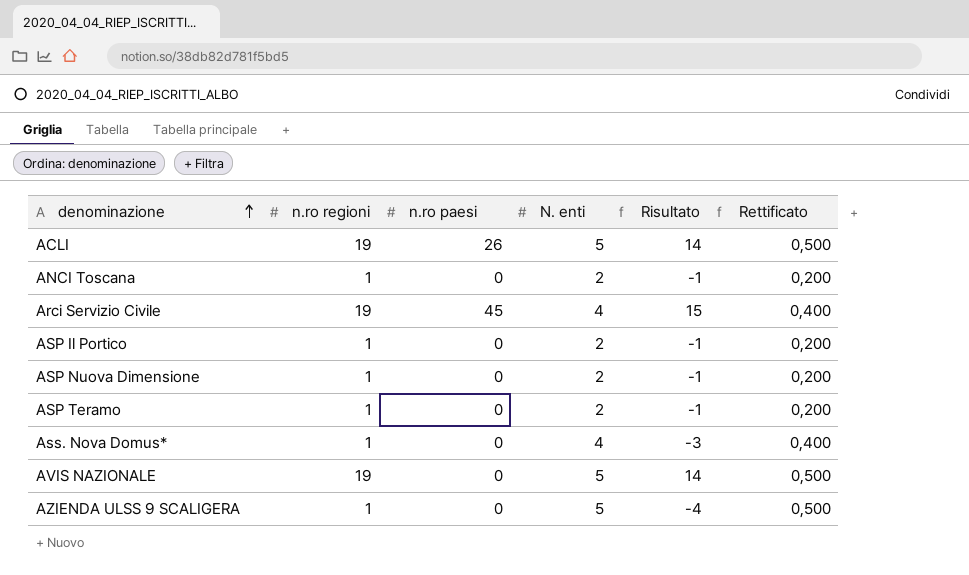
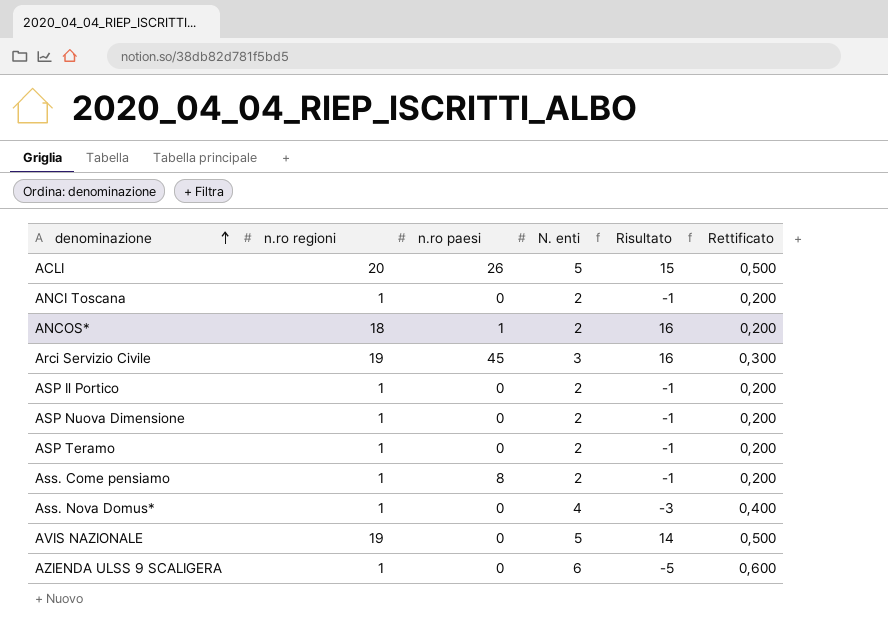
ACLI | n.ro regioni: 19 -> 20
ACLI | Risultato: 14 -> 15
row ANCOS*: none -> 18 | 1 | 2 | 16 | 0,200
Arci Servizio Civile | N. enti: 4 -> 3
Arci Servizio Civile | Risultato: 15 -> 16
Arci Servizio Civile | Rettificato: 0,400 -> 0,300
row Ass. Come pensiamo: none -> 1 | 8 | 2 | -1 | 0,200
AZIENDA ULSS 9 SCALIGERA | N. enti: 5 -> 6
AZIENDA ULSS 9 SCALIGERA | Risultato: -4 -> -5
AZIENDA ULSS 9 SCALIGERA | Rettificato: 0,500 -> 0,600

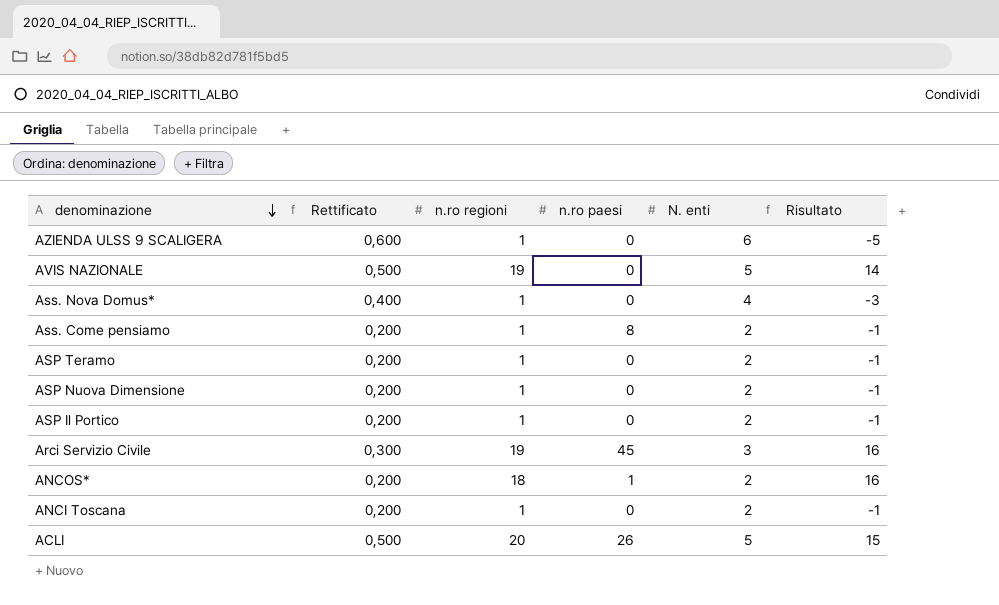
row order: denominazione ascending -> denominazione descending
column Rettificato | position: 6 -> 2

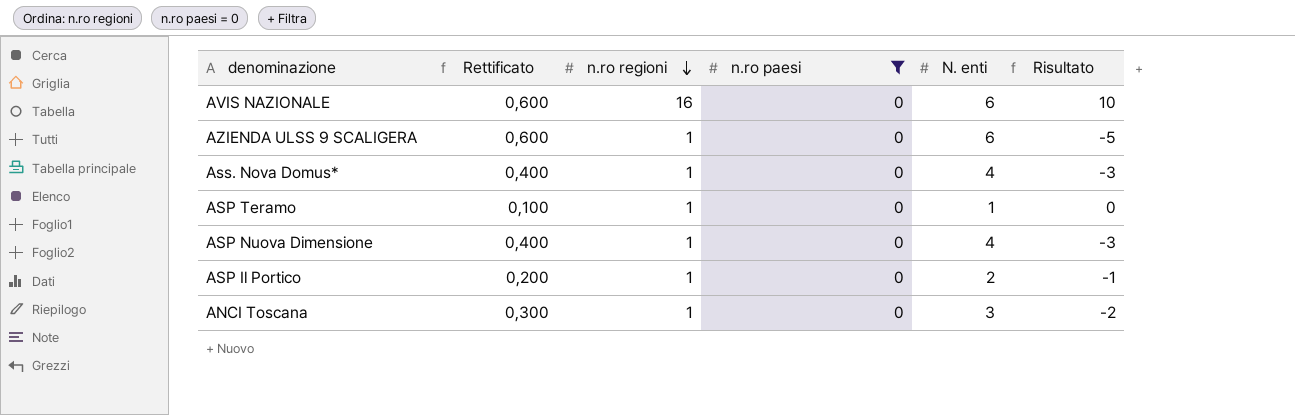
filter: none -> n.ro paesi = 0
row order: denominazione descending -> n.ro regioni descending
AVIS NAZIONALE | Rettificato: 0,500 -> 0,600
AVIS NAZIONALE | n.ro regioni: 19 -> 16
AVIS NAZIONALE | N. enti: 5 -> 6
AVIS NAZIONALE | Risultato: 14 -> 10
ASP Teramo | Rettificato: 0,200 -> 0,100
ASP Teramo | N. enti: 2 -> 1
ASP Teramo | Risultato: -1 -> 0
ASP Nuova Dimensione | Rettificato: 0,200 -> 0,400
ASP Nuova Dimensione | N. enti: 2 -> 4
ASP Nuova Dimensione | Risultato: -1 -> -3
ANCI Toscana | Rettificato: 0,200 -> 0,300
ANCI Toscana | N. enti: 2 -> 3
ANCI Toscana | Risultato: -1 -> -2

